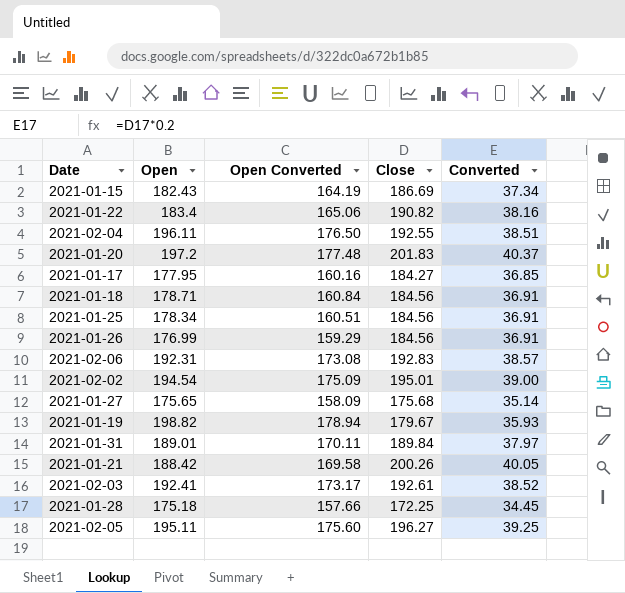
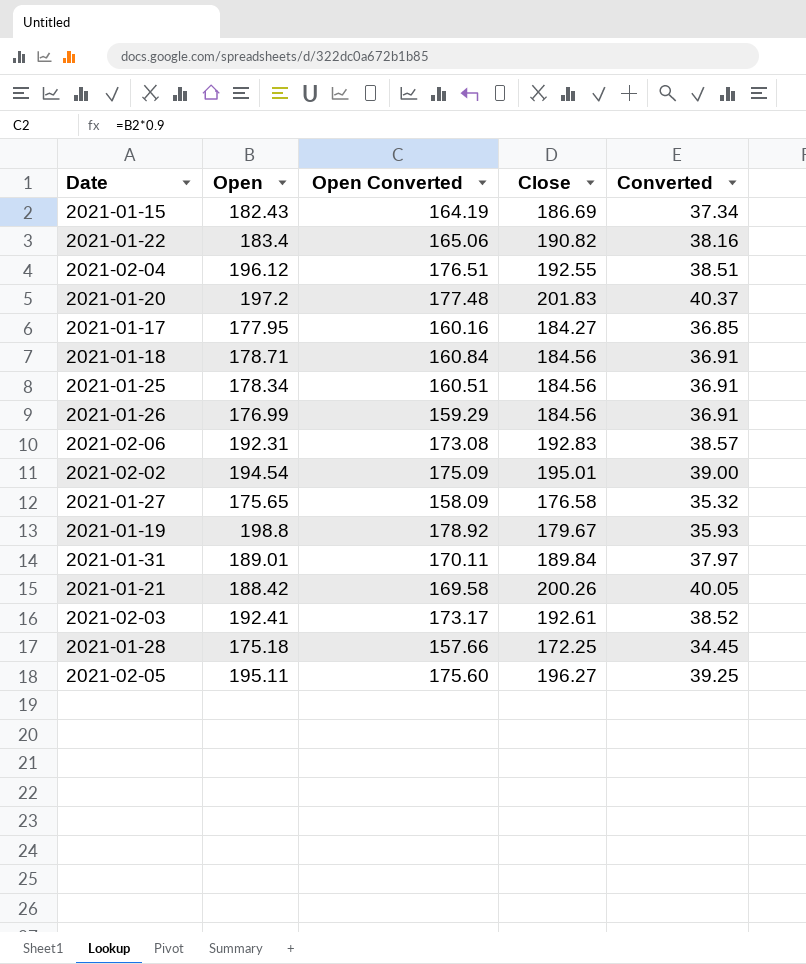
2021-02-04 | Open: 196.11 -> 196.12
2021-02-04 | Open Converted: 176.50 -> 176.51
2021-01-27 | Close: 175.68 -> 176.58
2021-01-27 | Converted: 35.14 -> 35.32
2021-01-19 | Open: 198.82 -> 198.8
2021-01-19 | Open Converted: 178.94 -> 178.92

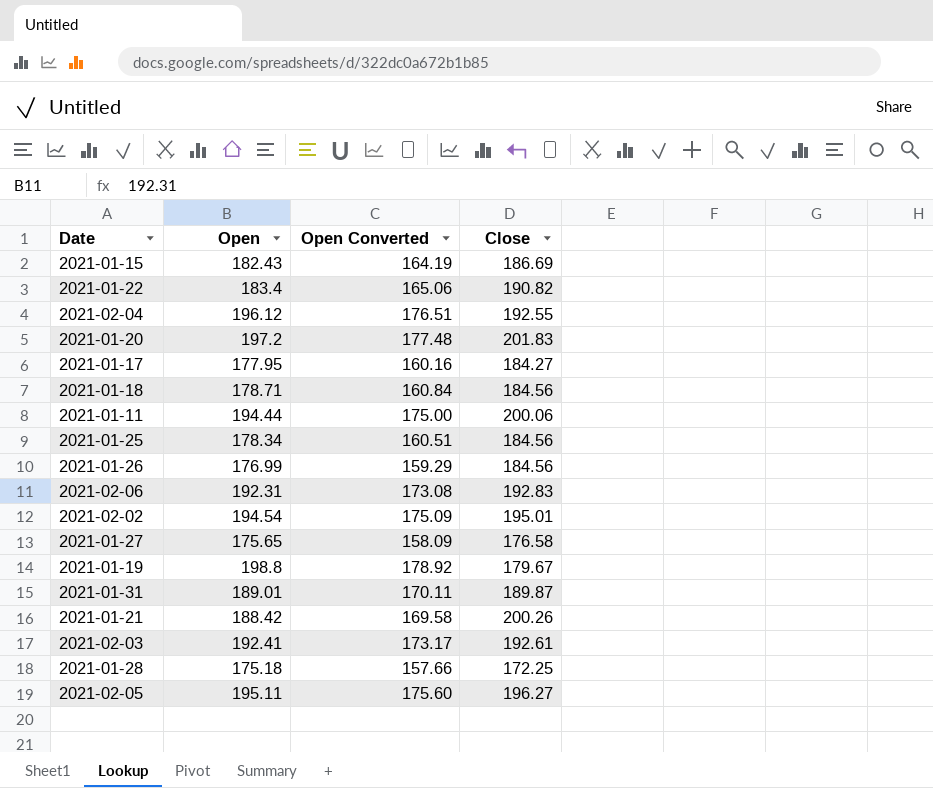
column Converted | formula: [Close] * 0.2 -> none
row 2021-01-11: none -> 194.44 | 175.00 | 200.06
2021-01-31 | Close: 189.84 -> 189.87

